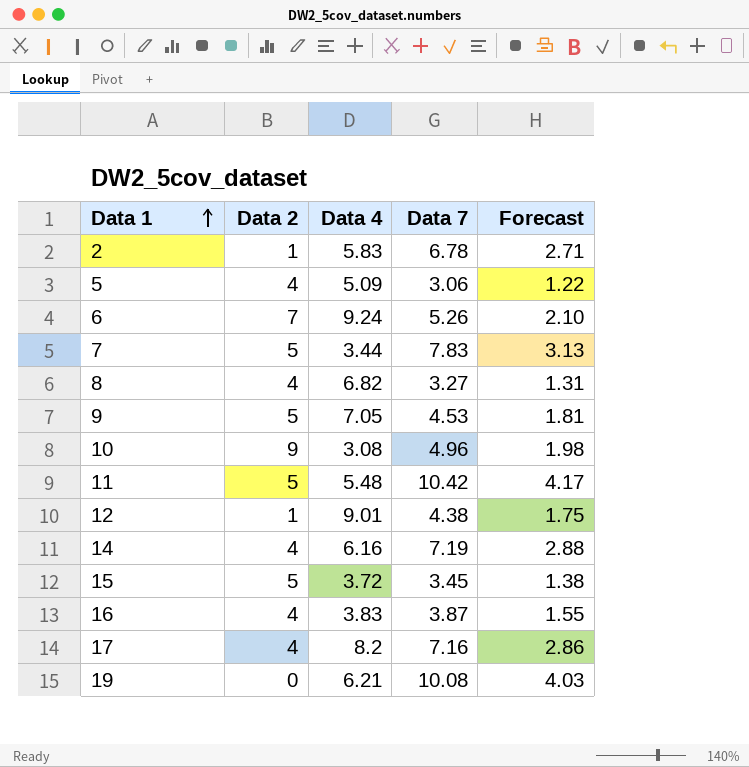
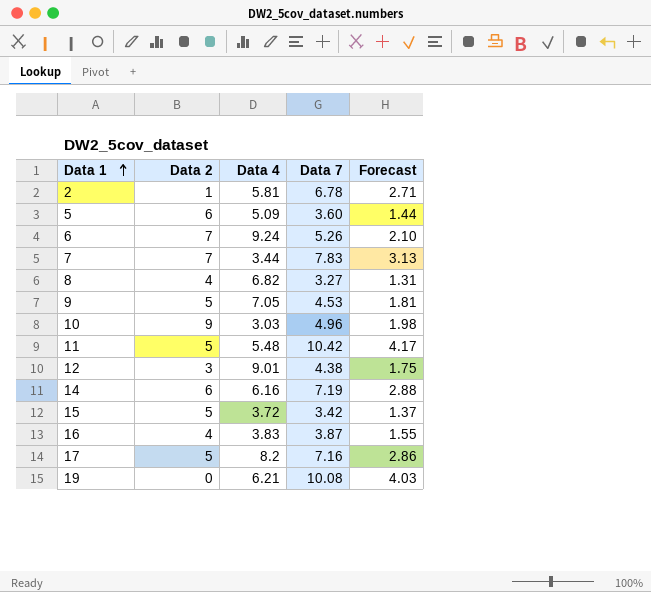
2 | Data 4: 5.83 -> 5.81
5 | Data 2: 4 -> 6
5 | Data 7: 3.06 -> 3.60
5 | Forecast: 1.22 -> 1.44
7 | Data 2: 5 -> 7
10 | Data 4: 3.08 -> 3.03
12 | Data 2: 1 -> 3
14 | Data 2: 4 -> 6
15 | Data 7: 3.45 -> 3.42
15 | Forecast: 1.38 -> 1.37
17 | Data 2: 4 -> 5

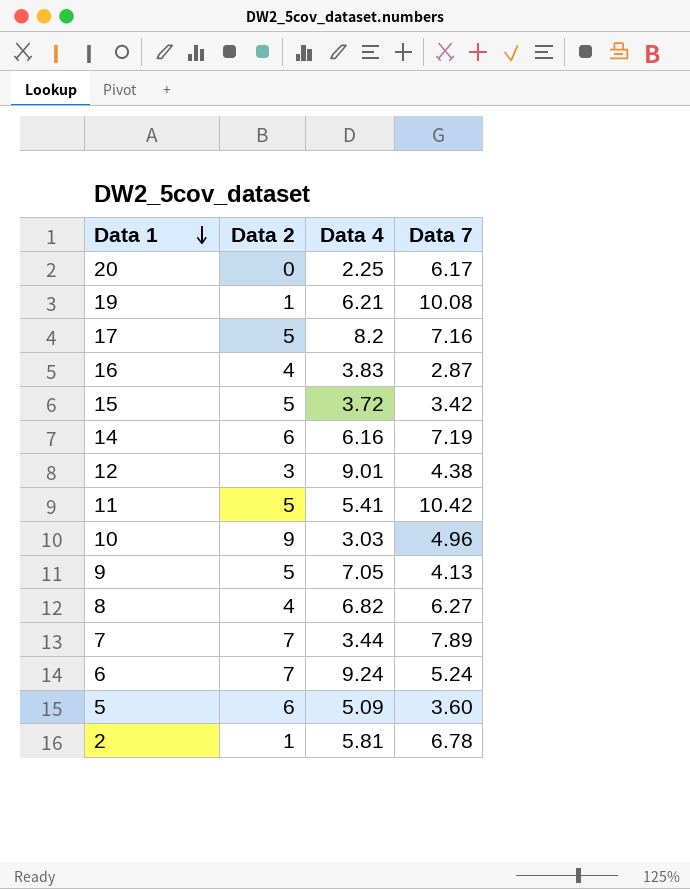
row order: Data 1 ascending -> Data 1 descending
column Forecast | formula: [Data 7] * 0.4 -> none
row 20: none -> 0 | 2.25 | 6.17
19 | Data 2: 0 -> 1
16 | Data 7: 3.87 -> 2.87
11 | Data 4: 5.48 -> 5.41
9 | Data 7: 4.53 -> 4.13
8 | Data 7: 3.27 -> 6.27
7 | Data 7: 7.83 -> 7.89
6 | Data 7: 5.26 -> 5.24

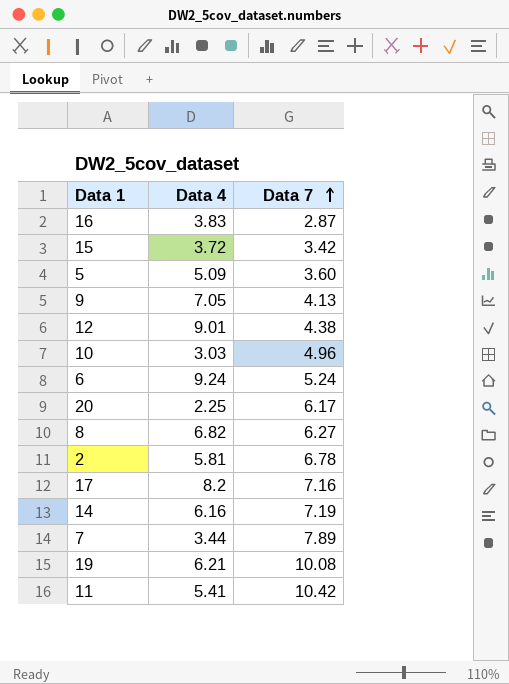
row order: Data 1 descending -> Data 7 ascending
column Data 2 | position: 2 -> none

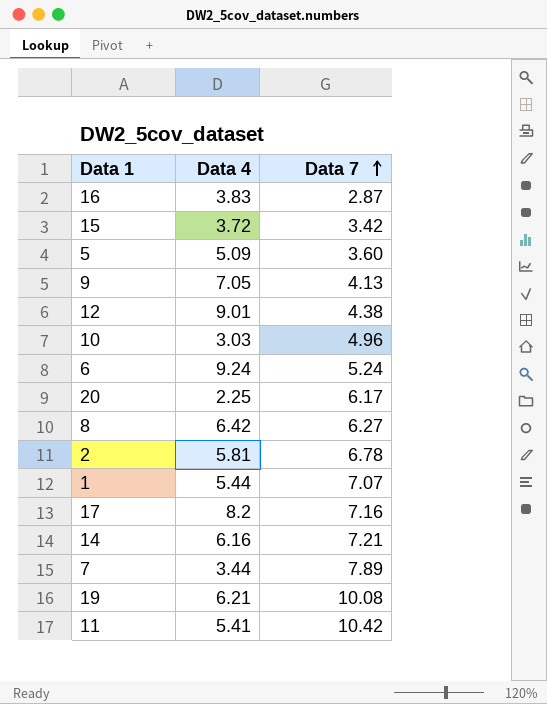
8 | Data 4: 6.82 -> 6.42
row 1: none -> 5.44 | 7.07
14 | Data 7: 7.19 -> 7.21

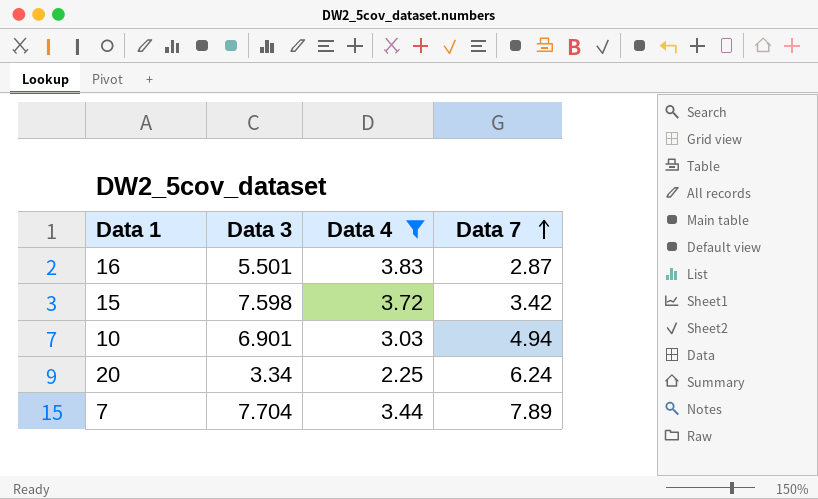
filter: none -> Data 4 <= 3.83
column Data 3 | position: none -> 2
10 | Data 7: 4.96 -> 4.94
20 | Data 7: 6.17 -> 6.24

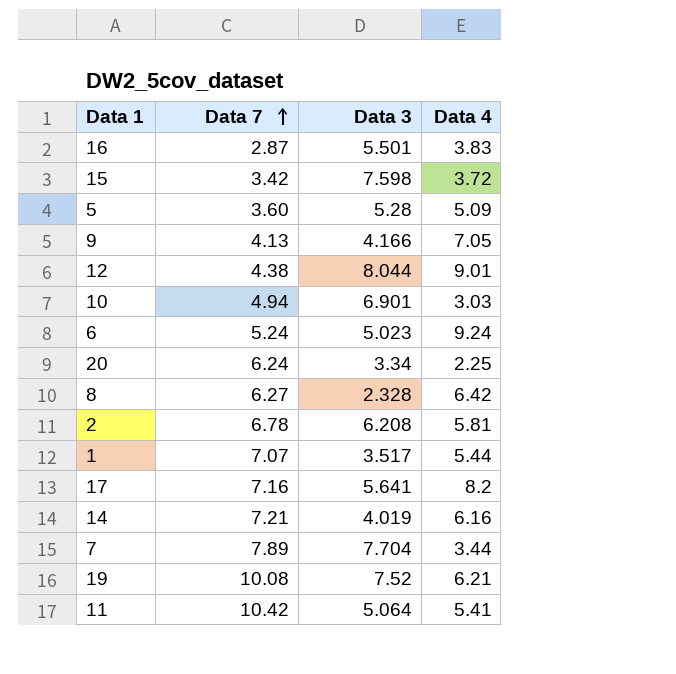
filter: Data 4 <= 3.83 -> none
column Data 7 | position: 4 -> 2

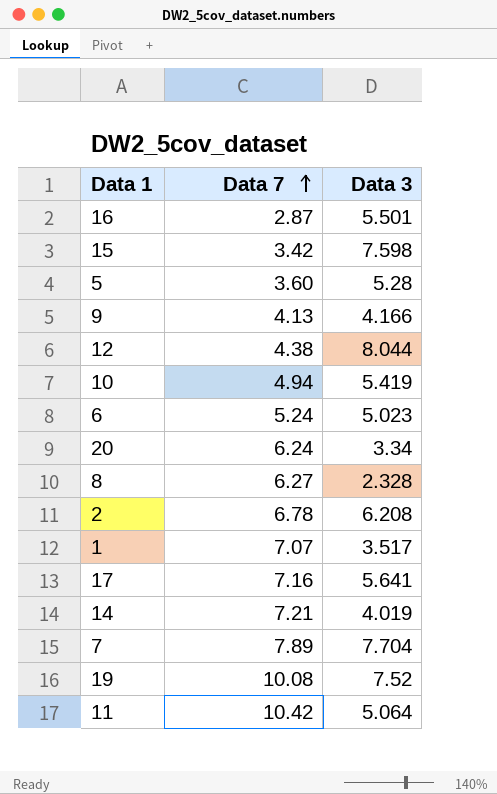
column Data 4 | position: 4 -> none
10 | Data 3: 6.901 -> 5.419

